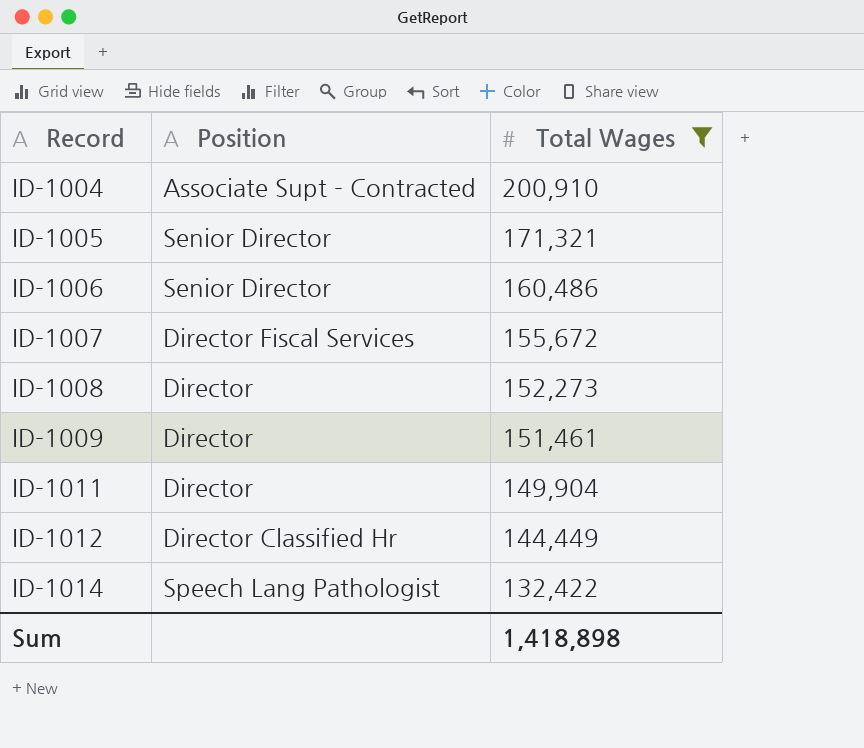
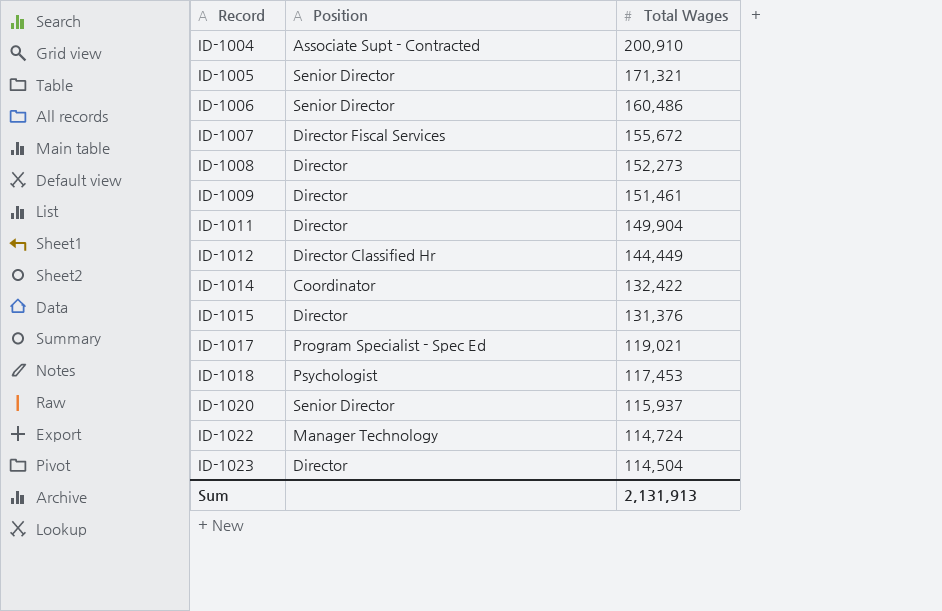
filter: Total Wages >= 132,422 -> none
ID-1014 | Position: Speech Lang Pathologist -> Coordinator
Sum | Total Wages: 1,418,898 -> 2,131,913

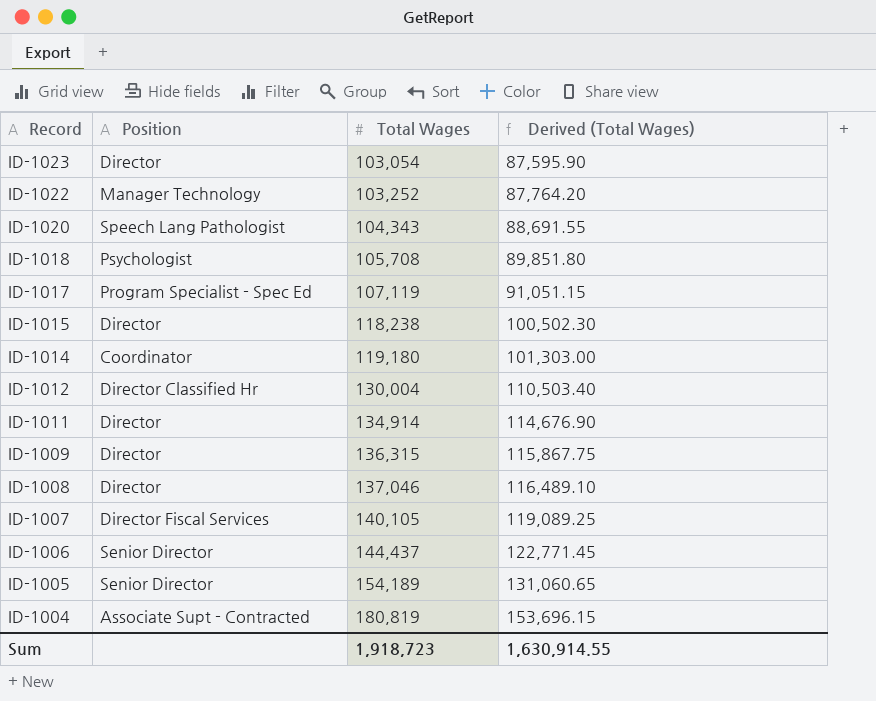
row order: Record ascending -> Record descending
column Derived (Total Wages) | formula: none -> [Total Wages] * 0.85
ID-1023 | Total Wages: 114,504 -> 103,054
ID-1022 | Total Wages: 114,724 -> 103,252
ID-1020 | Position: Senior Director -> Speech Lang Pathologist
ID-1020 | Total Wages: 115,937 -> 104,343
ID-1018 | Total Wages: 117,453 -> 105,708
ID-1017 | Total Wages: 119,021 -> 107,119
ID-1015 | Total Wages: 131,376 -> 118,238
ID-1014 | Total Wages: 132,422 -> 119,180
ID-1012 | Total Wages: 144,449 -> 130,004
ID-1011 | Total Wages: 149,904 -> 134,914
ID-1009 | Total Wages: 151,461 -> 136,315
ID-1008 | Total Wages: 152,273 -> 137,046
ID-1007 | Total Wages: 155,672 -> 140,105
ID-1006 | Total Wages: 160,486 -> 144,437
ID-1005 | Total Wages: 171,321 -> 154,189
ID-1004 | Total Wages: 200,910 -> 180,819
Sum | Total Wages: 2,131,913 -> 1,918,723

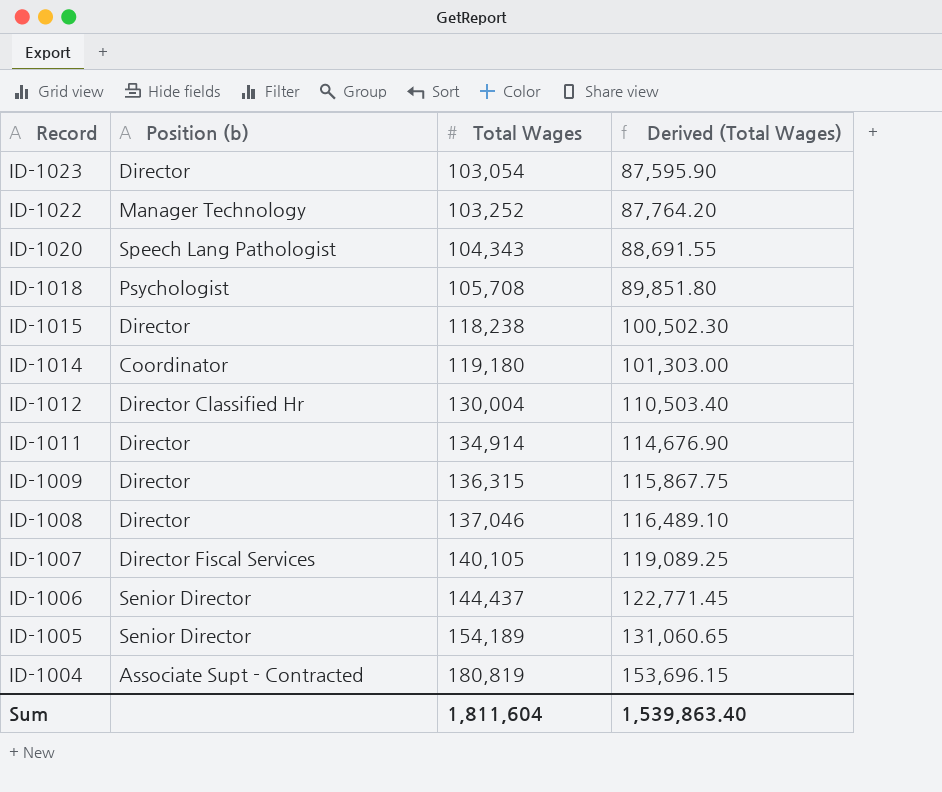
column name: Position -> Position (b)
row ID-1017: Program Specialist - Spec Ed | 107,119 | 91,051.15 -> none
Sum | Total Wages: 1,918,723 -> 1,811,604
Sum | Derived (Total Wages): 1,630,914.55 -> 1,539,863.40

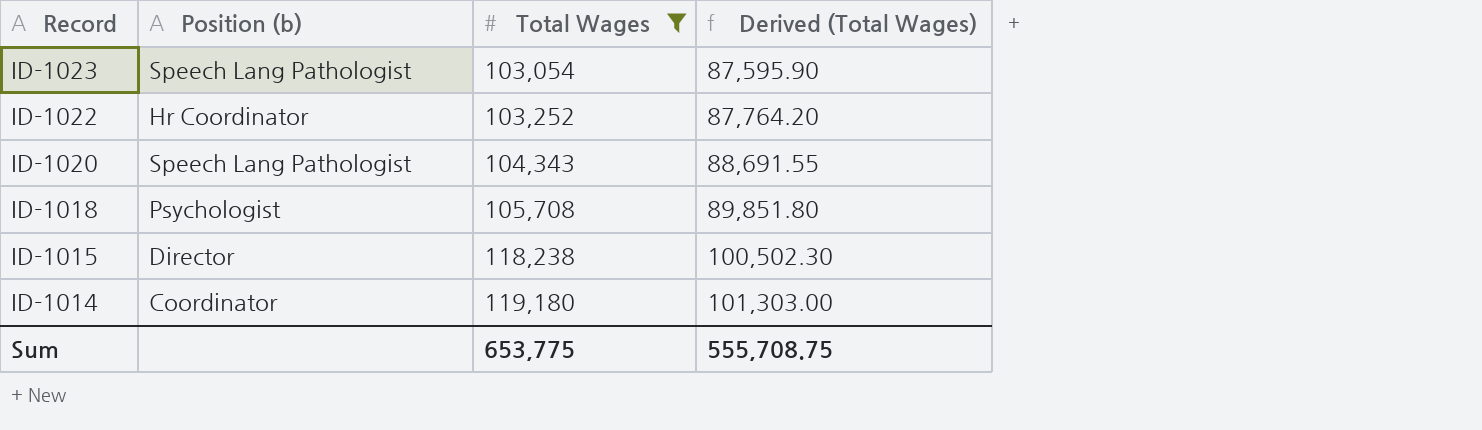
filter: none -> Total Wages <= 119,180
ID-1023 | Position (b): Director -> Speech Lang Pathologist
ID-1022 | Position (b): Manager Technology -> Hr Coordinator
Sum | Total Wages: 1,811,604 -> 653,775
Sum | Derived (Total Wages): 1,539,863.40 -> 555,708.75

